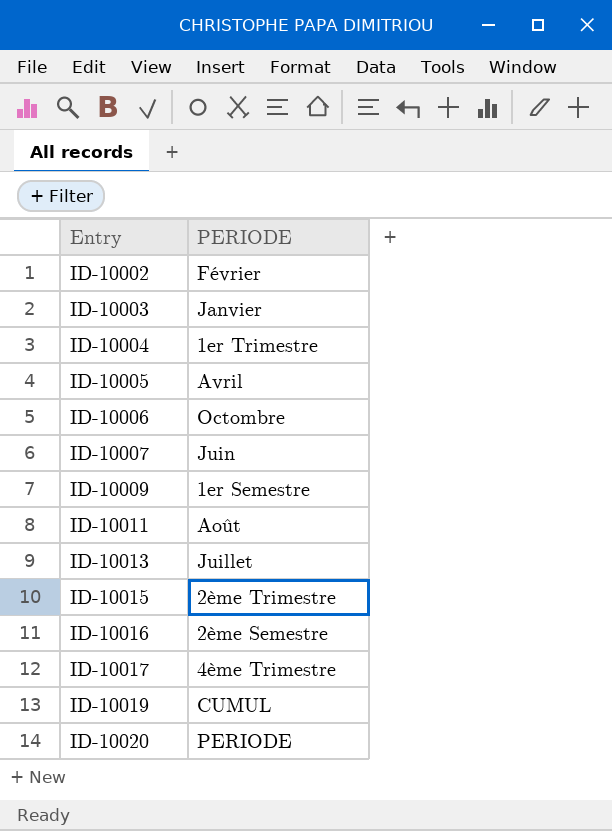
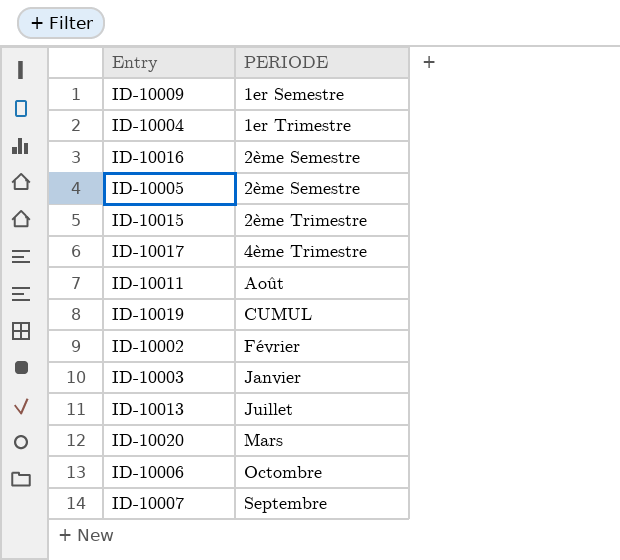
row order: Entry ascending -> PERIODE ascending
ID-10005 | PERIODE: Avril -> 2ème Semestre
ID-10020 | PERIODE: PERIODE -> Mars
ID-10007 | PERIODE: Juin -> Septembre

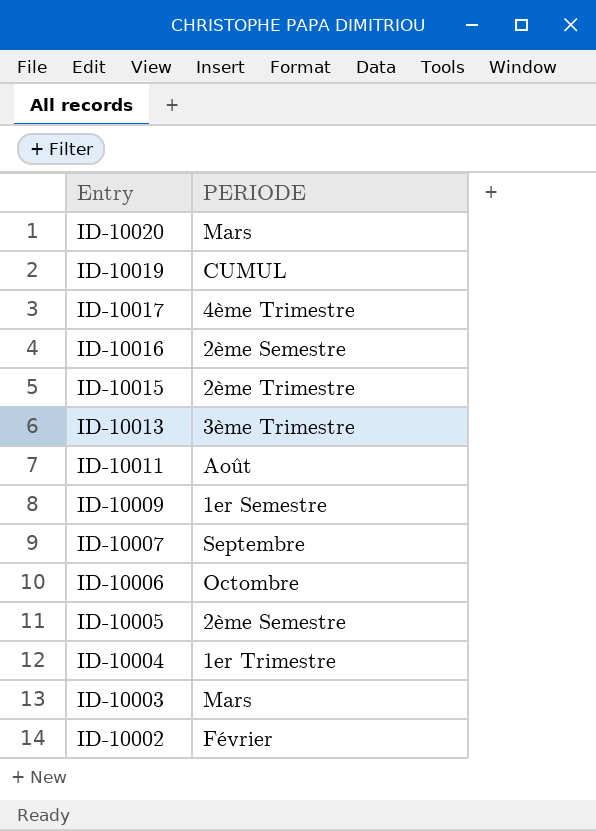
row order: PERIODE ascending -> Entry descending
ID-10013 | PERIODE: Juillet -> 3ème Trimestre
ID-10003 | PERIODE: Janvier -> Mars

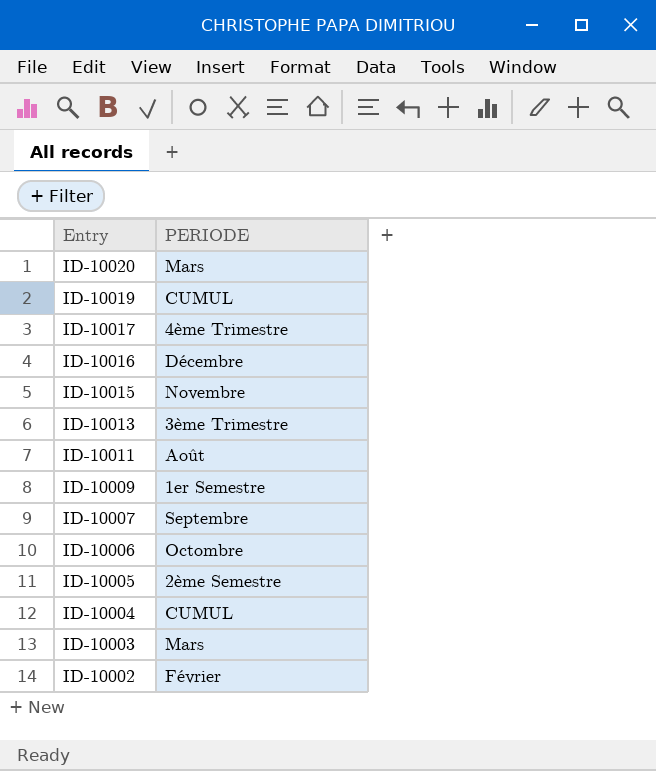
ID-10016 | PERIODE: 2ème Semestre -> Décembre
ID-10015 | PERIODE: 2ème Trimestre -> Novembre
ID-10004 | PERIODE: 1er Trimestre -> CUMUL

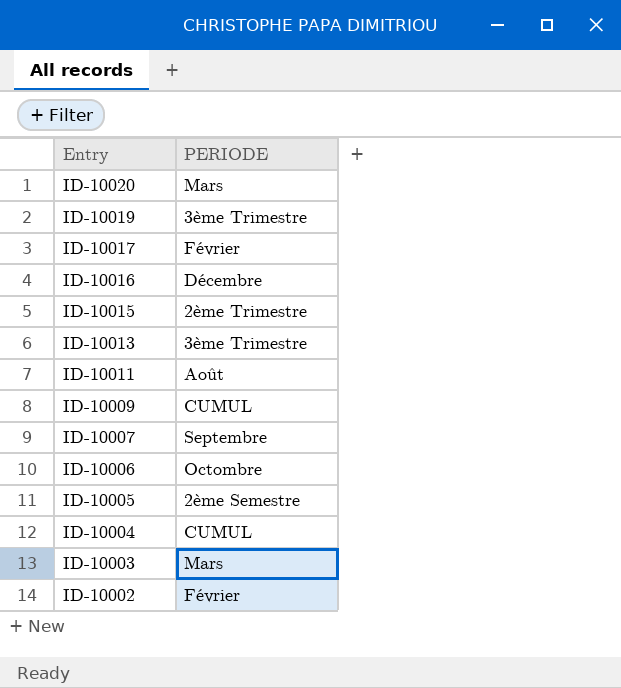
ID-10019 | PERIODE: CUMUL -> 3ème Trimestre
ID-10017 | PERIODE: 4ème Trimestre -> Février
ID-10015 | PERIODE: Novembre -> 2ème Trimestre
ID-10009 | PERIODE: 1er Semestre -> CUMUL

